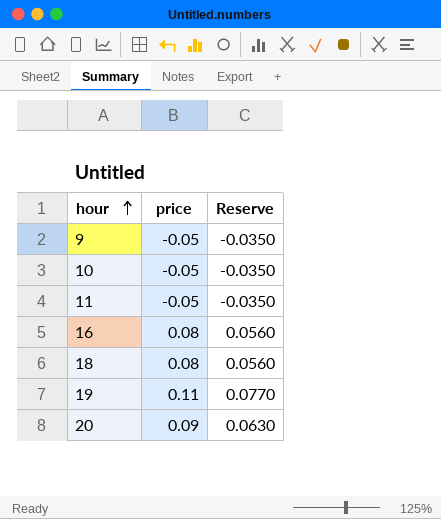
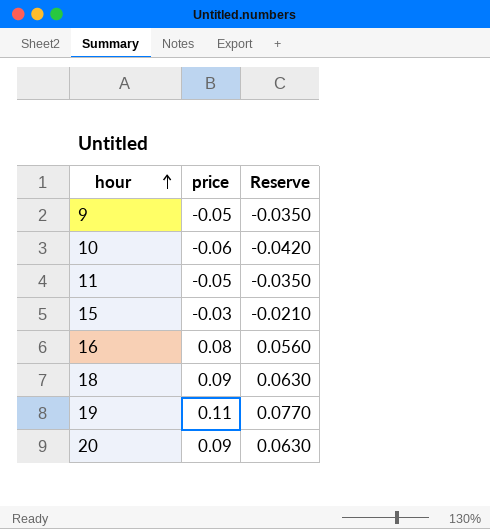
10 | price: -0.05 -> -0.06
10 | Reserve: -0.0350 -> -0.0420
row 15: none -> -0.03 | -0.0210
18 | price: 0.08 -> 0.09
18 | Reserve: 0.0560 -> 0.0630

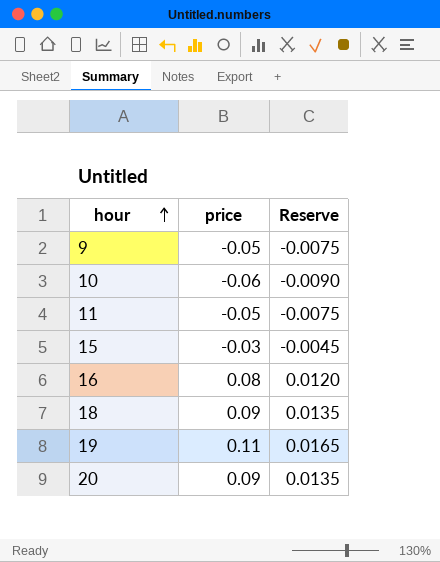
column Reserve | formula: [price] * 0.7 -> [price] * 0.15

